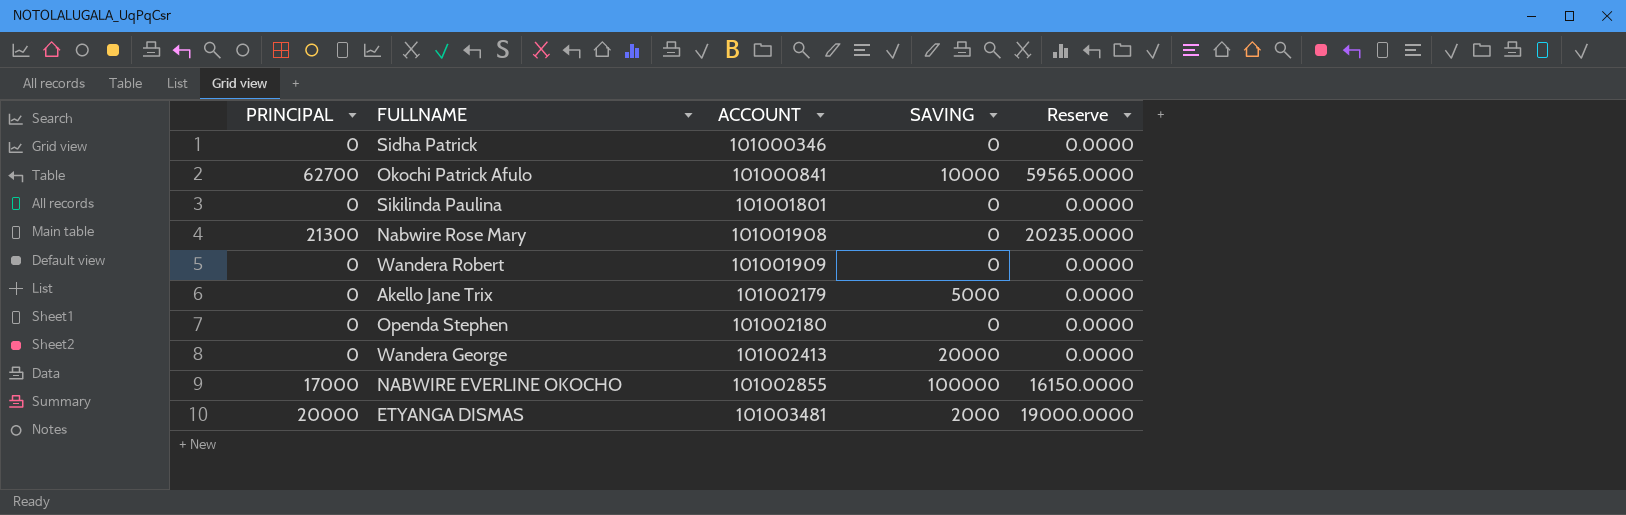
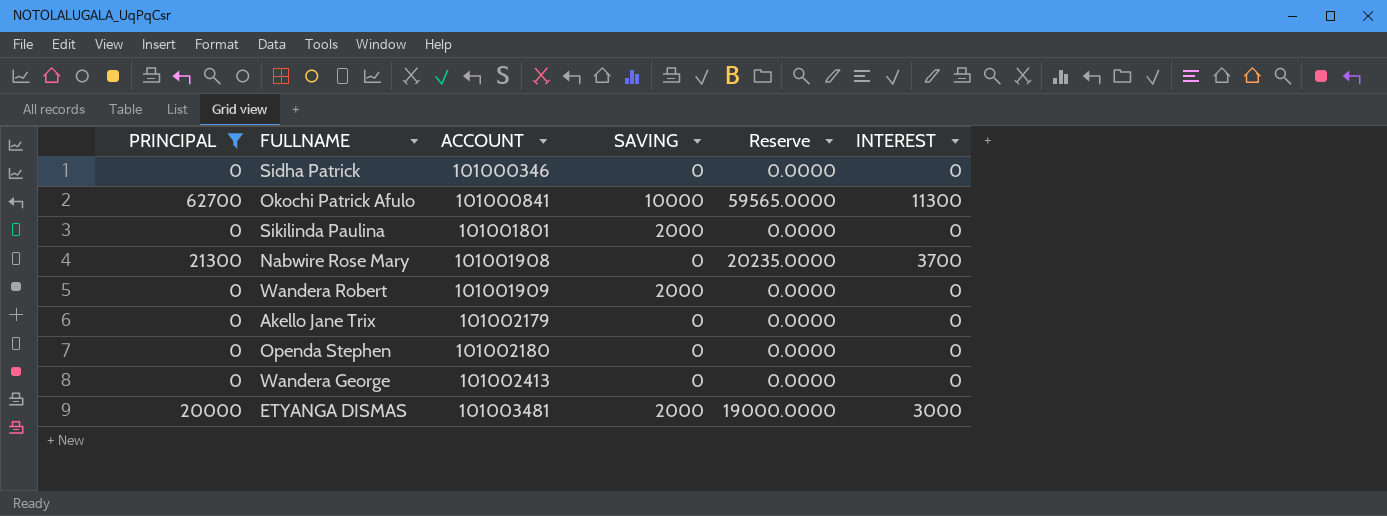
filter: none -> PRINCIPAL != 17000
column INTEREST | position: none -> 6
Sikilinda Paulina | SAVING: 0 -> 2000
Wandera Robert | SAVING: 0 -> 2000
Akello Jane Trix | SAVING: 5000 -> 0
Wandera George | SAVING: 20000 -> 0

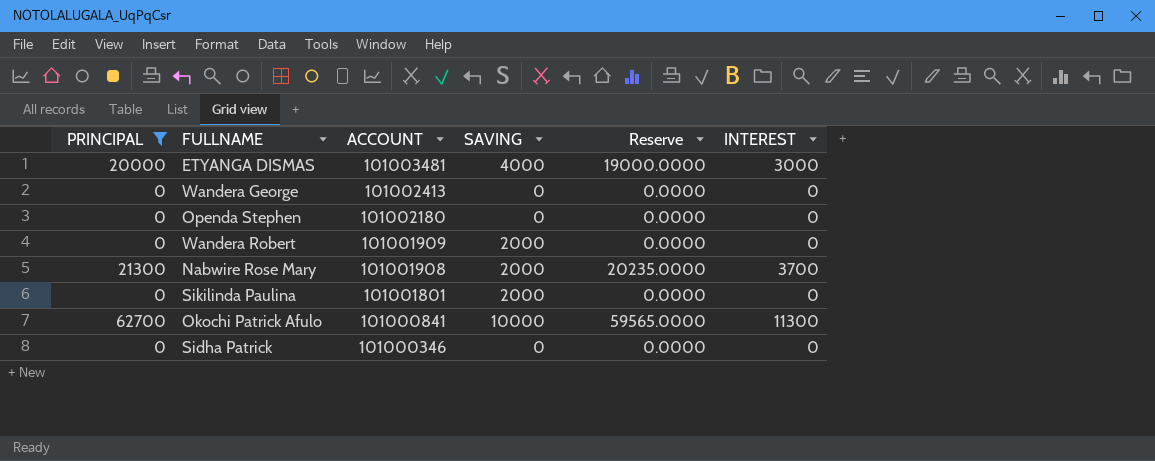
row order: ACCOUNT ascending -> ACCOUNT descending
row Akello Jane Trix: 0 | 101002179 | 0 | 0.0000 | 0 -> none
ETYANGA DISMAS | SAVING: 2000 -> 4000
Nabwire Rose Mary | SAVING: 0 -> 2000

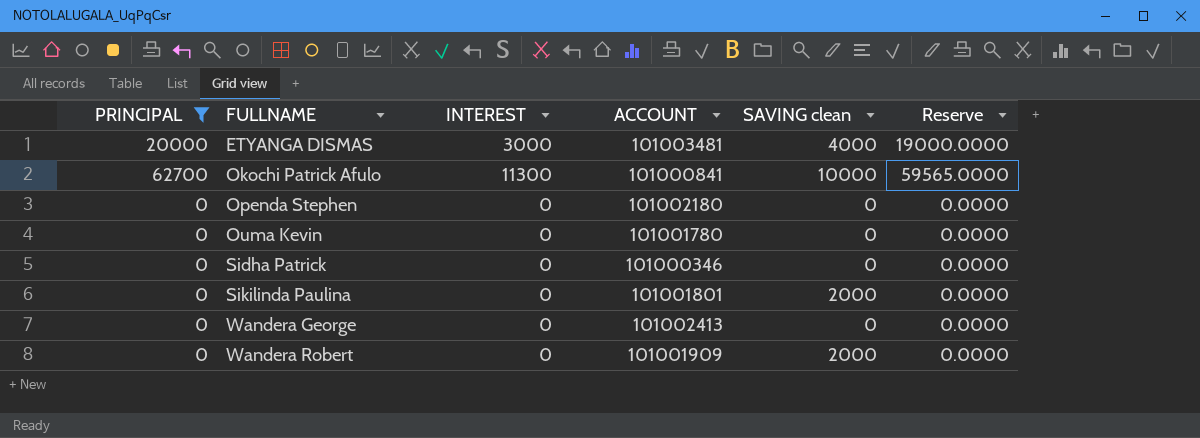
row order: ACCOUNT descending -> FULLNAME ascending
column INTEREST | position: 6 -> 3
column name: SAVING -> SAVING clean
row Nabwire Rose Mary: 21300 | 101001908 | 2000 | 20235.0000 | 3700 -> none
row Ouma Kevin: none -> 0 | 0 | 101001780 | 0 | 0.0000

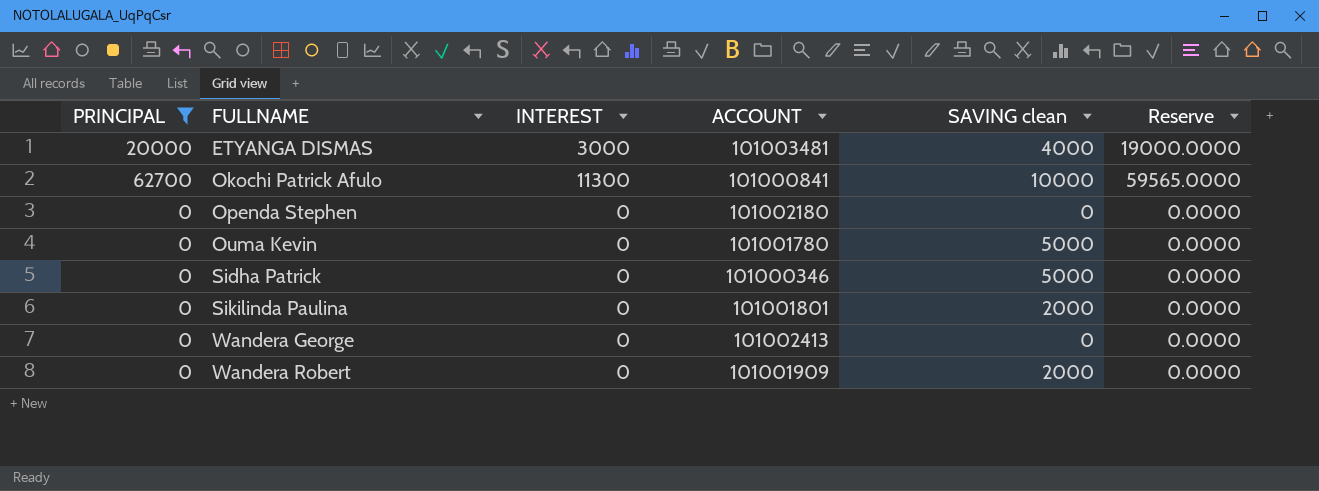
Ouma Kevin | SAVING clean: 0 -> 5000
Sidha Patrick | SAVING clean: 0 -> 5000

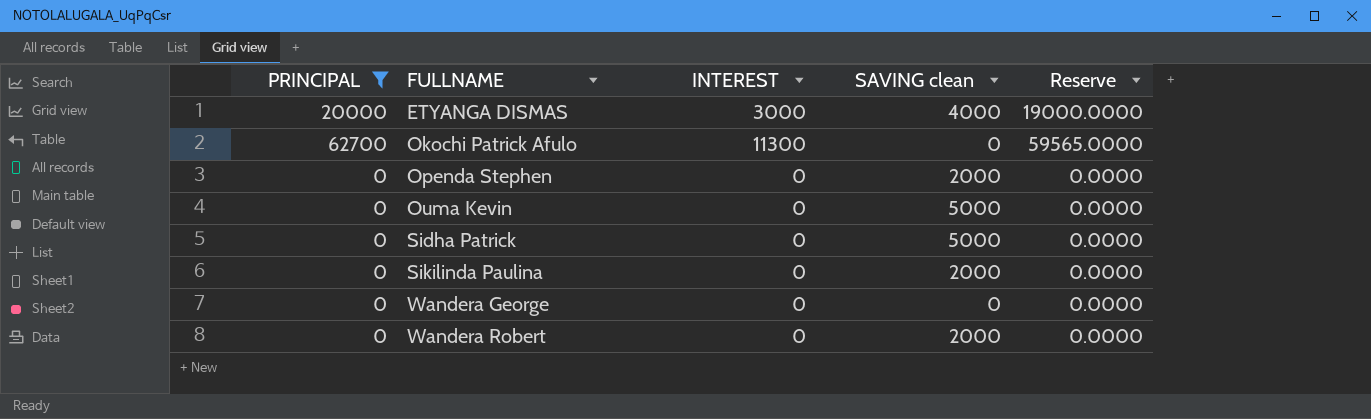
column ACCOUNT | position: 4 -> none
Okochi Patrick Afulo | SAVING clean: 10000 -> 0
Openda Stephen | SAVING clean: 0 -> 2000

